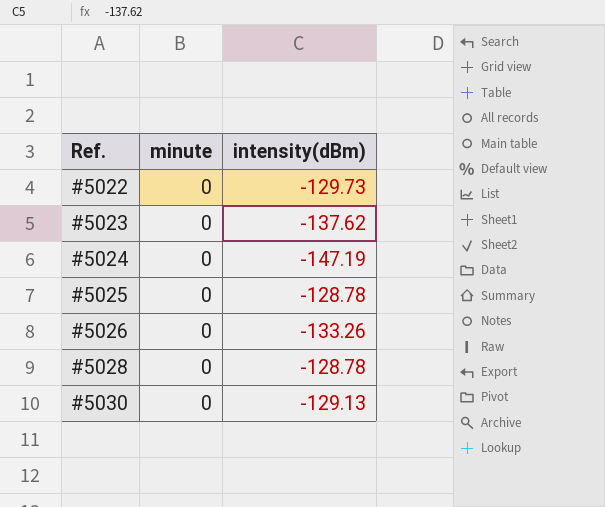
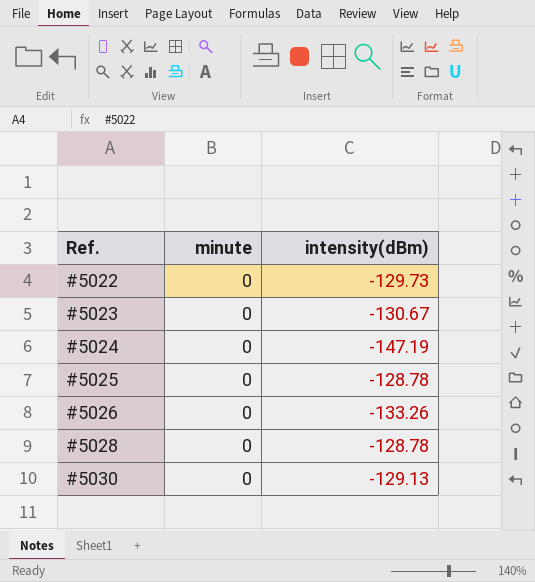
#5023 | intensity(dBm): -137.62 -> -130.67

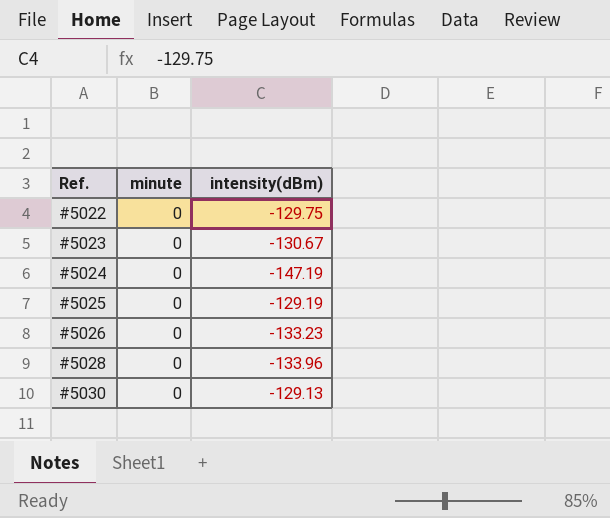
#5022 | intensity(dBm): -129.73 -> -129.75
#5025 | intensity(dBm): -128.78 -> -129.19
#5026 | intensity(dBm): -133.26 -> -133.23
#5028 | intensity(dBm): -128.78 -> -133.96

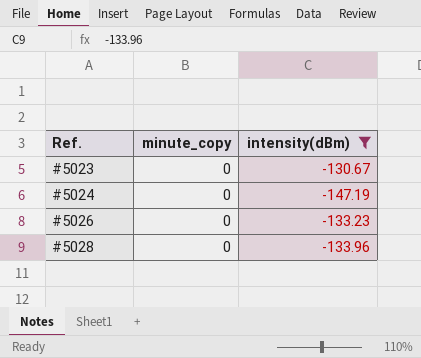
filter: none -> intensity(dBm) <= -130.67
column name: minute -> minute_copy

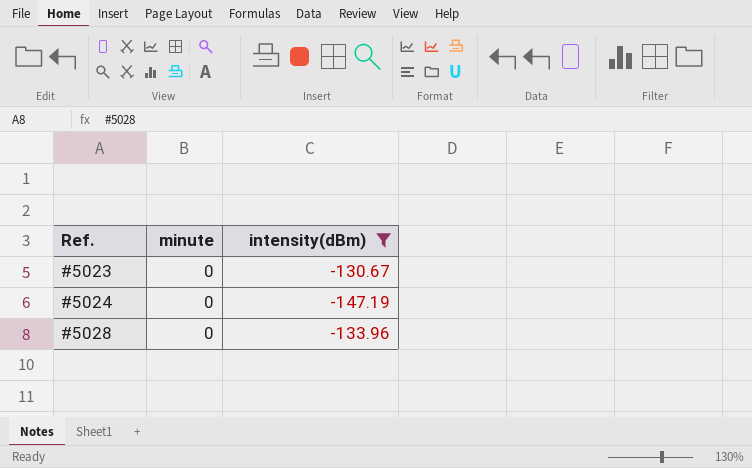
column name: minute_copy -> minute
row #5026: 0 | -133.23 -> none

